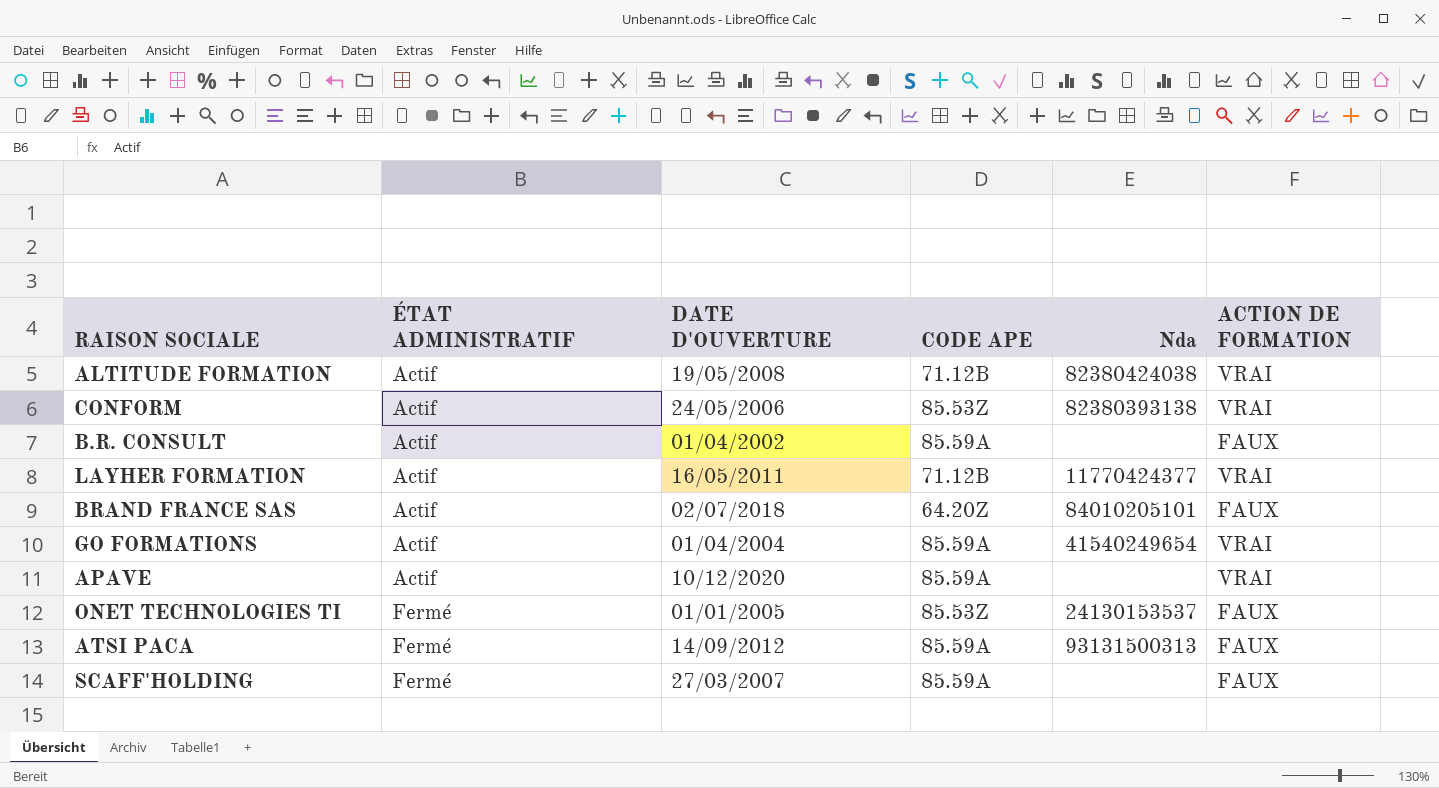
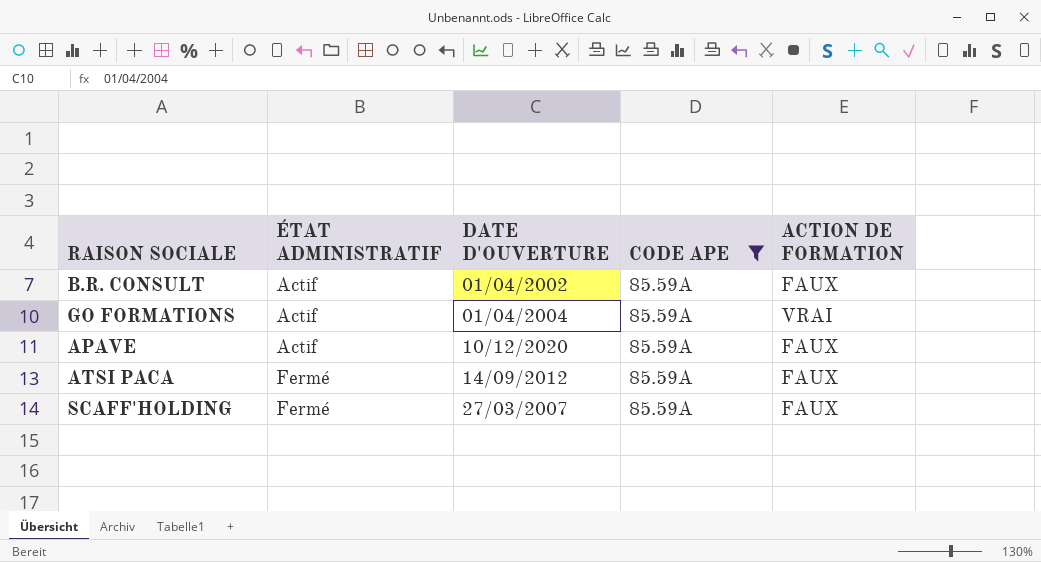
filter: none -> CODE APE = 85.59A
column Nda | position: 5 -> none
APAVE | ACTION DE FORMATION: VRAI -> FAUX

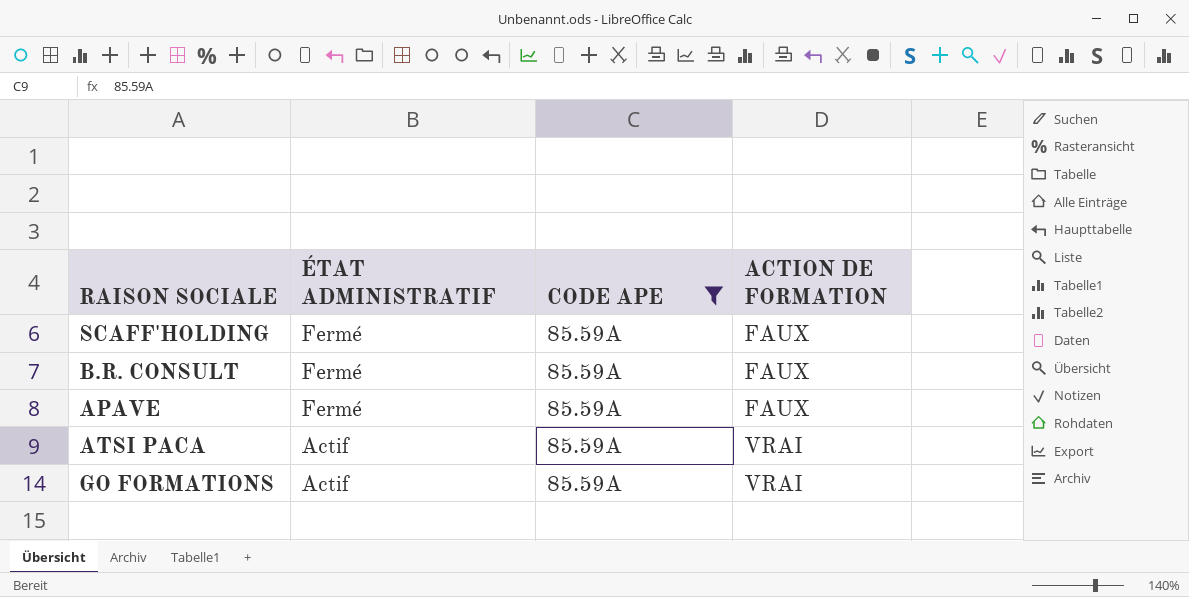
row order: ÉTAT ADMINISTRATIF ascending -> ÉTAT ADMINISTRATIF descending
column DATE D'OUVERTURE | position: 3 -> none
B.R. CONSULT | ÉTAT ADMINISTRATIF: Actif -> Fermé
APAVE | ÉTAT ADMINISTRATIF: Actif -> Fermé
ATSI PACA | ÉTAT ADMINISTRATIF: Fermé -> Actif
ATSI PACA | ACTION DE FORMATION: FAUX -> VRAI

